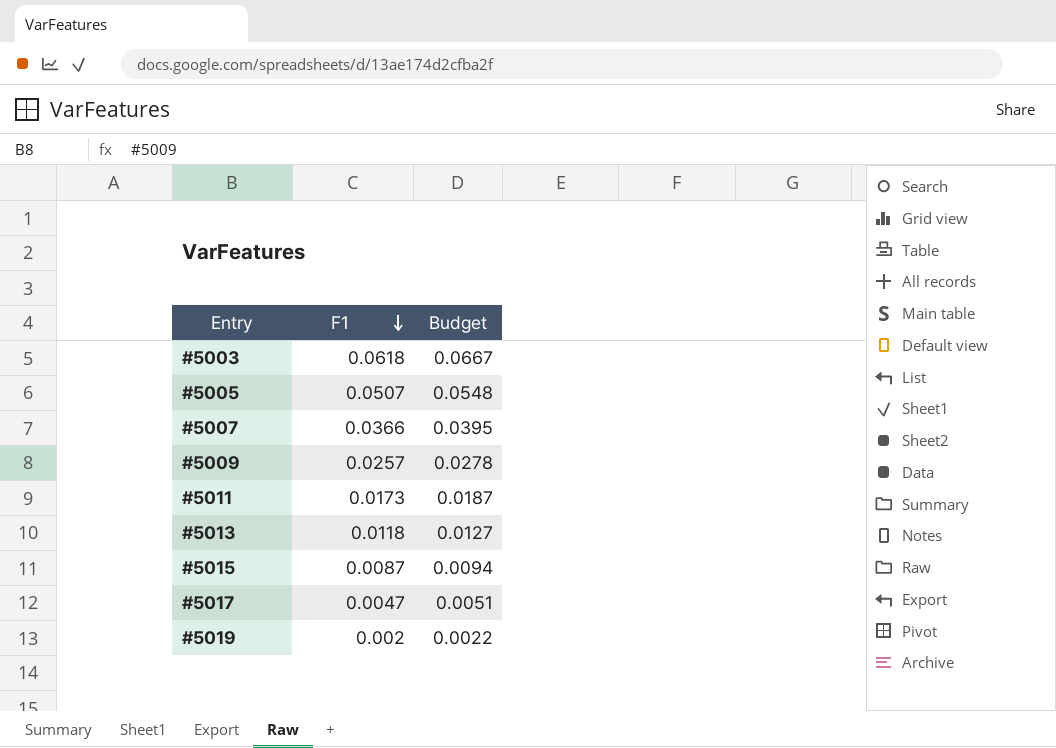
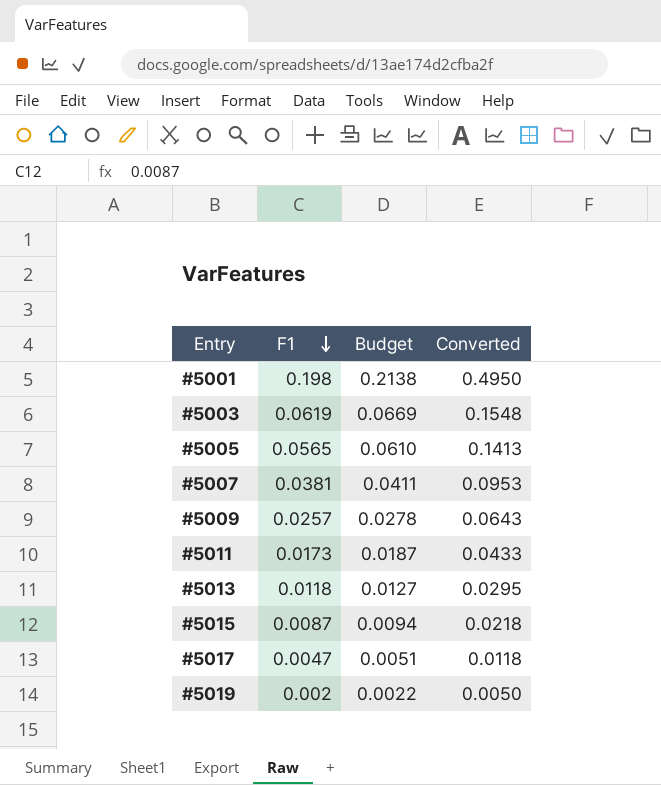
column Converted | formula: none -> [F1] * 2.5
row #5001: none -> 0.198 | 0.2138 | 0.4950
#5003 | F1: 0.0618 -> 0.0619
#5003 | Budget: 0.0667 -> 0.0669
#5005 | F1: 0.0507 -> 0.0565
#5005 | Budget: 0.0548 -> 0.0610
#5007 | F1: 0.0366 -> 0.0381
#5007 | Budget: 0.0395 -> 0.0411

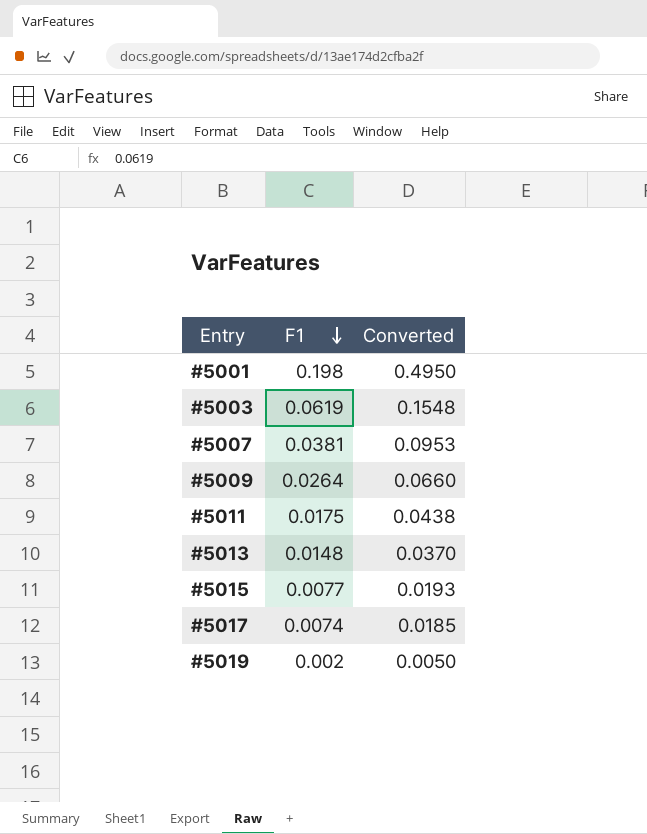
column Budget | formula: [F1] * 1.08 -> none
row #5005: 0.0565 | 0.0610 | 0.1413 -> none
#5009 | F1: 0.0257 -> 0.0264
#5009 | Converted: 0.0643 -> 0.0660
#5011 | F1: 0.0173 -> 0.0175
#5011 | Converted: 0.0433 -> 0.0438
#5013 | F1: 0.0118 -> 0.0148
#5013 | Converted: 0.0295 -> 0.0370
#5015 | F1: 0.0087 -> 0.0077
#5015 | Converted: 0.0218 -> 0.0193
#5017 | F1: 0.0047 -> 0.0074
#5017 | Converted: 0.0118 -> 0.0185

